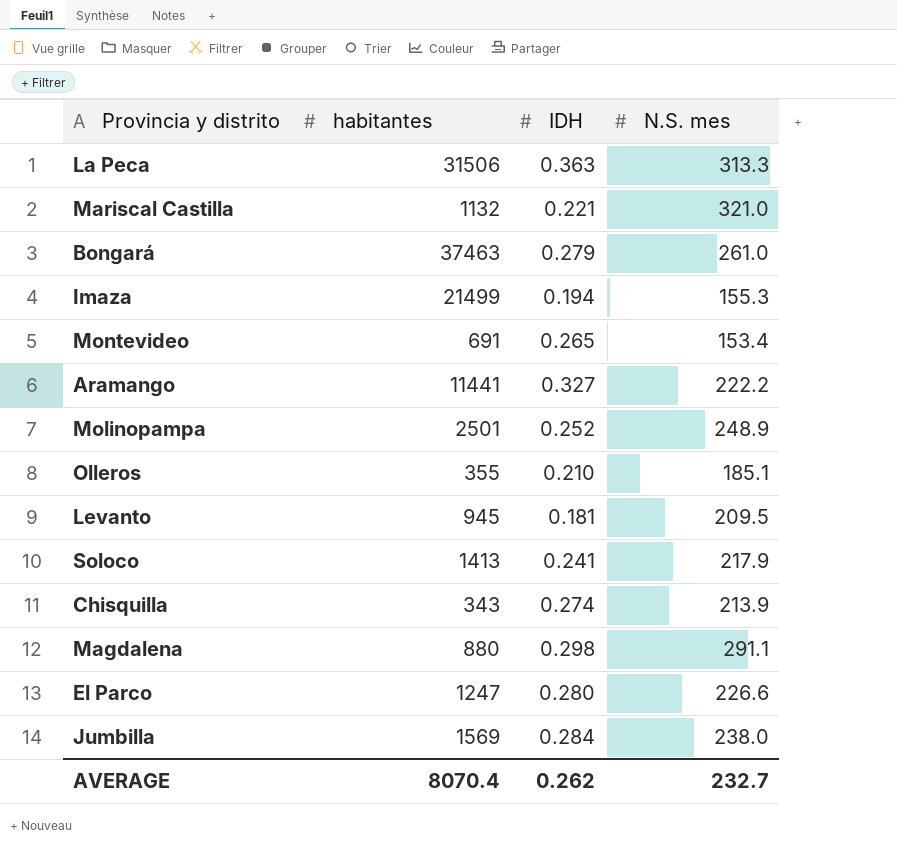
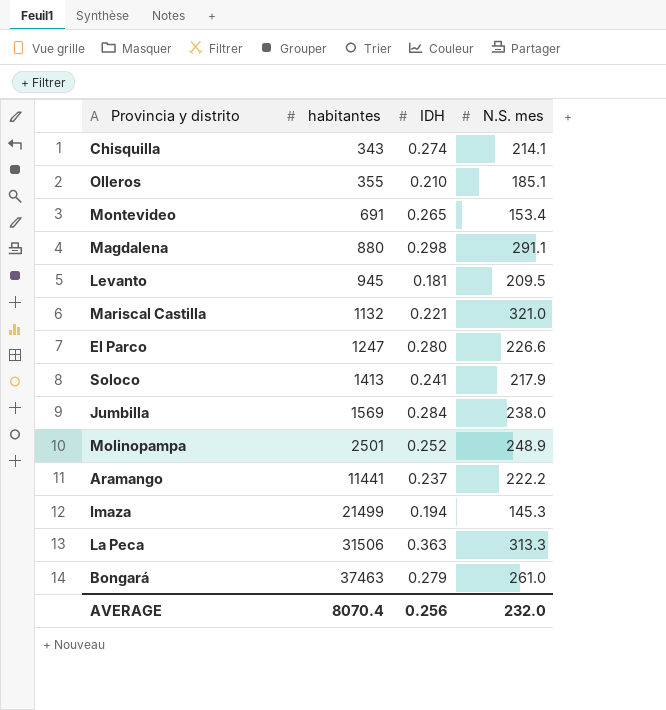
row order: none -> habitantes ascending
Chisquilla | N.S. mes: 213.9 -> 214.1
Aramango | IDH: 0.327 -> 0.237
Imaza | N.S. mes: 155.3 -> 145.3
AVERAGE | IDH: 0.262 -> 0.256
AVERAGE | N.S. mes: 232.7 -> 232.0

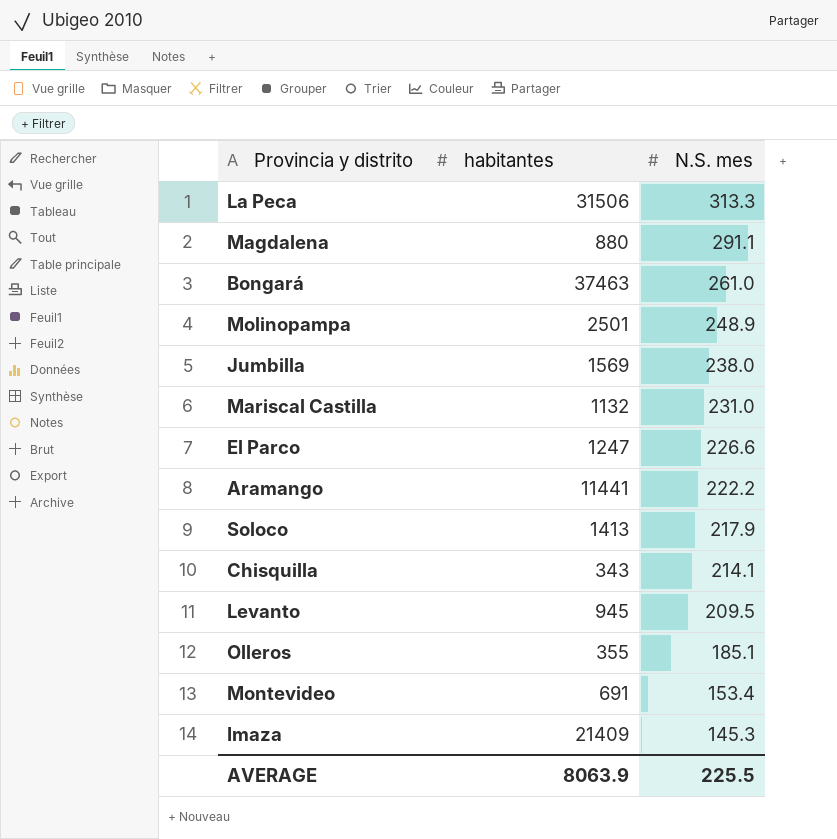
row order: habitantes ascending -> N.S. mes descending
column IDH | position: 3 -> none
Mariscal Castilla | N.S. mes: 321.0 -> 231.0
Imaza | habitantes: 21499 -> 21409
AVERAGE | habitantes: 8070.4 -> 8063.9
AVERAGE | N.S. mes: 232.0 -> 225.5

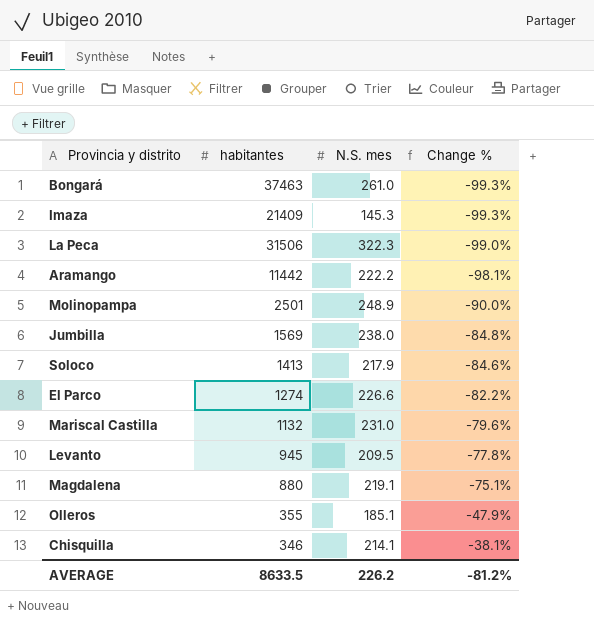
row order: N.S. mes descending -> Change % ascending
column Change % | formula: none -> ([N.S. mes] - [habitantes]) / [habitantes]
row Montevideo: 691 | 153.4 -> none
La Peca | N.S. mes: 313.3 -> 322.3
Aramango | habitantes: 11441 -> 11442
El Parco | habitantes: 1247 -> 1274
Magdalena | N.S. mes: 291.1 -> 219.1
Chisquilla | habitantes: 343 -> 346
AVERAGE | habitantes: 8063.9 -> 8633.5
AVERAGE | N.S. mes: 225.5 -> 226.2

